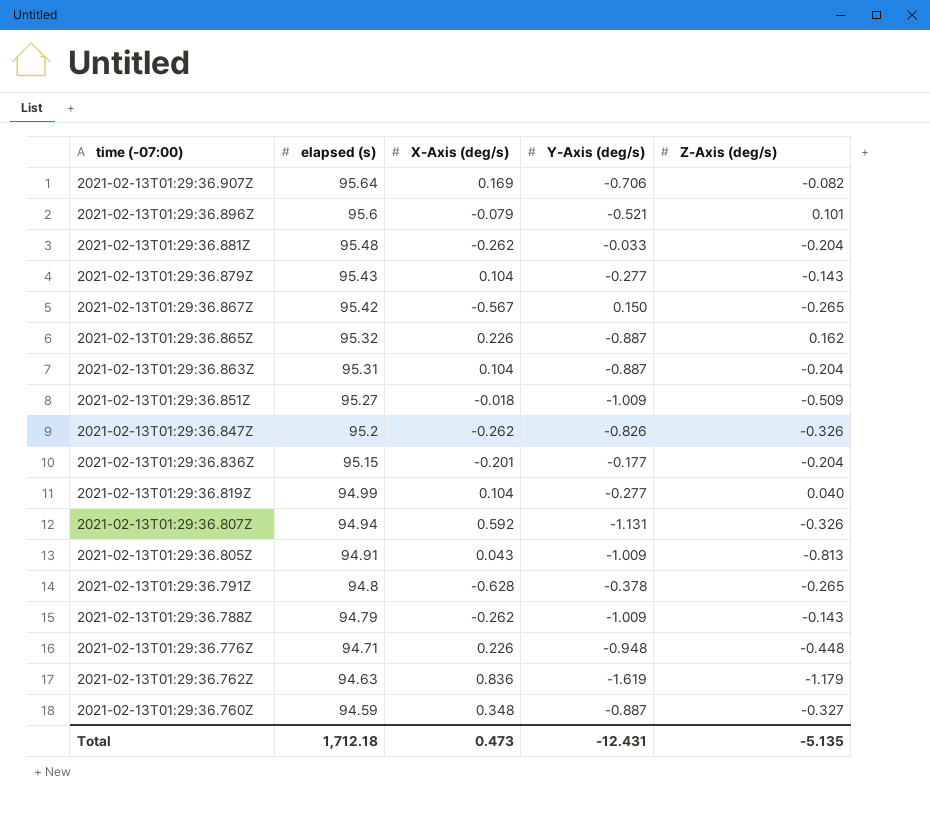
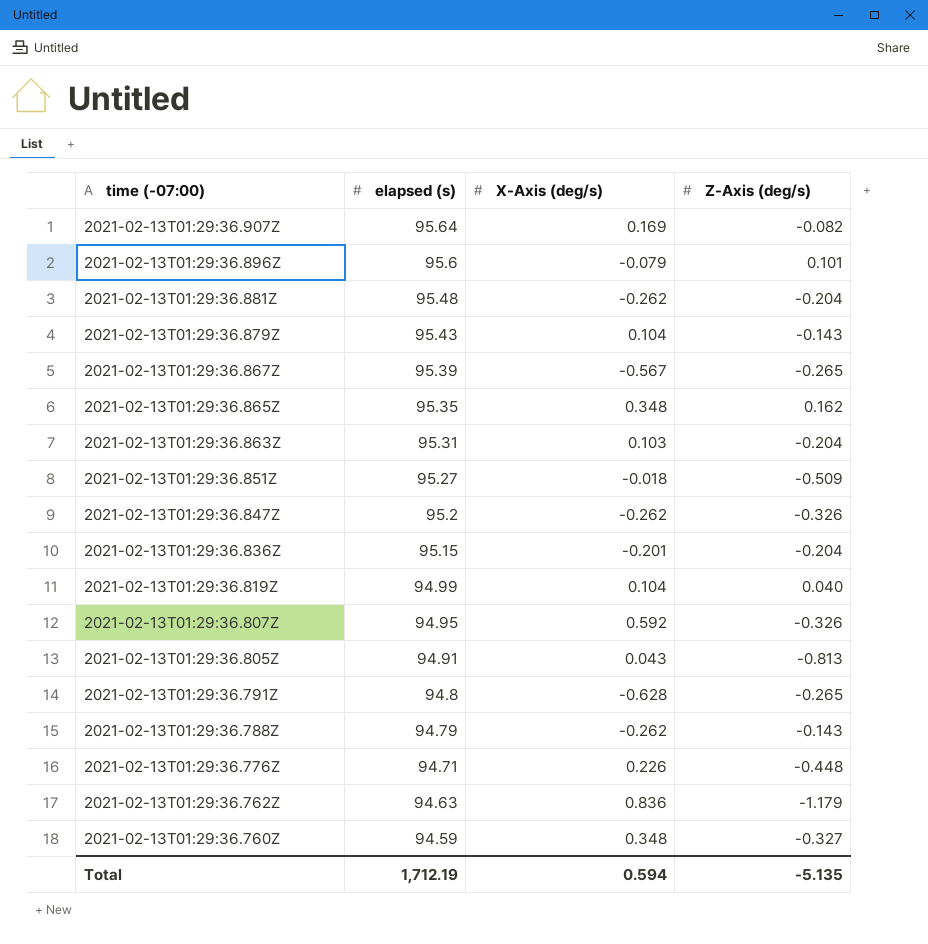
column Y-Axis (deg/s) | position: 4 -> none
2021-02-13T01:29:36.867Z | elapsed (s): 95.42 -> 95.39
2021-02-13T01:29:36.865Z | elapsed (s): 95.32 -> 95.35
2021-02-13T01:29:36.865Z | X-Axis (deg/s): 0.226 -> 0.348
2021-02-13T01:29:36.863Z | X-Axis (deg/s): 0.104 -> 0.103
2021-02-13T01:29:36.807Z | elapsed (s): 94.94 -> 94.95
Total | elapsed (s): 1,712.18 -> 1,712.19
Total | X-Axis (deg/s): 0.473 -> 0.594

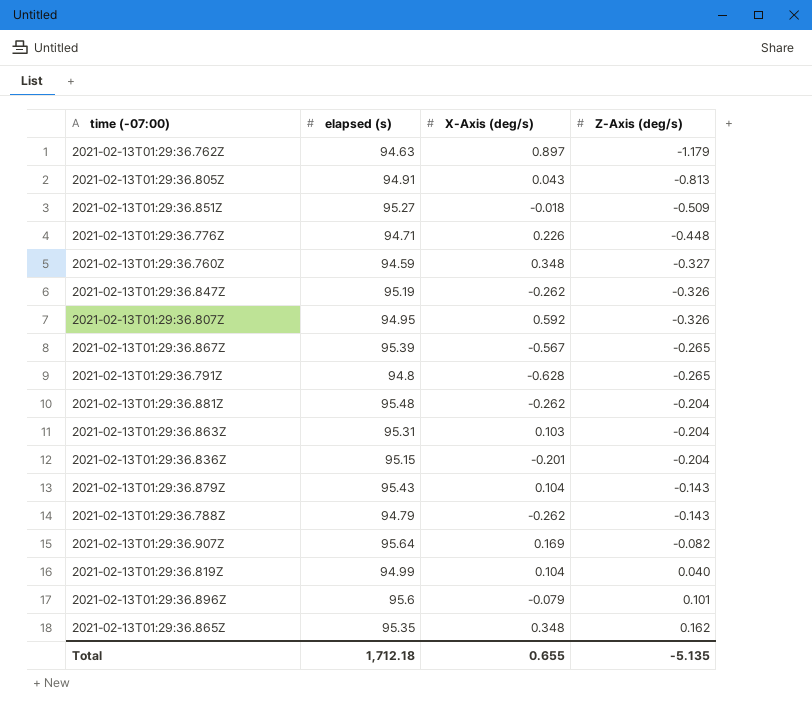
row order: time (-07:00) descending -> Z-Axis (deg/s) ascending
2021-02-13T01:29:36.762Z | X-Axis (deg/s): 0.836 -> 0.897
2021-02-13T01:29:36.847Z | elapsed (s): 95.2 -> 95.19
Total | elapsed (s): 1,712.19 -> 1,712.18
Total | X-Axis (deg/s): 0.594 -> 0.655

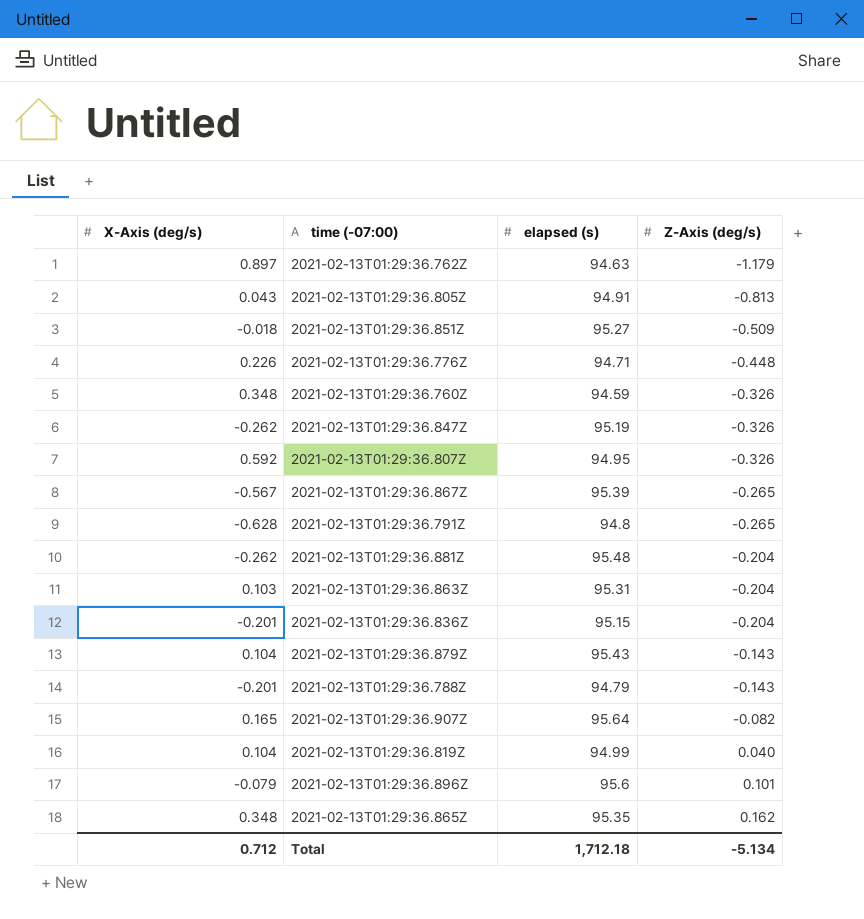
column X-Axis (deg/s) | position: 3 -> 1
2021-02-13T01:29:36.760Z | Z-Axis (deg/s): -0.327 -> -0.326
2021-02-13T01:29:36.788Z | X-Axis (deg/s): -0.262 -> -0.201
2021-02-13T01:29:36.907Z | X-Axis (deg/s): 0.169 -> 0.165
Total | X-Axis (deg/s): 0.655 -> 0.712
Total | Z-Axis (deg/s): -5.135 -> -5.134

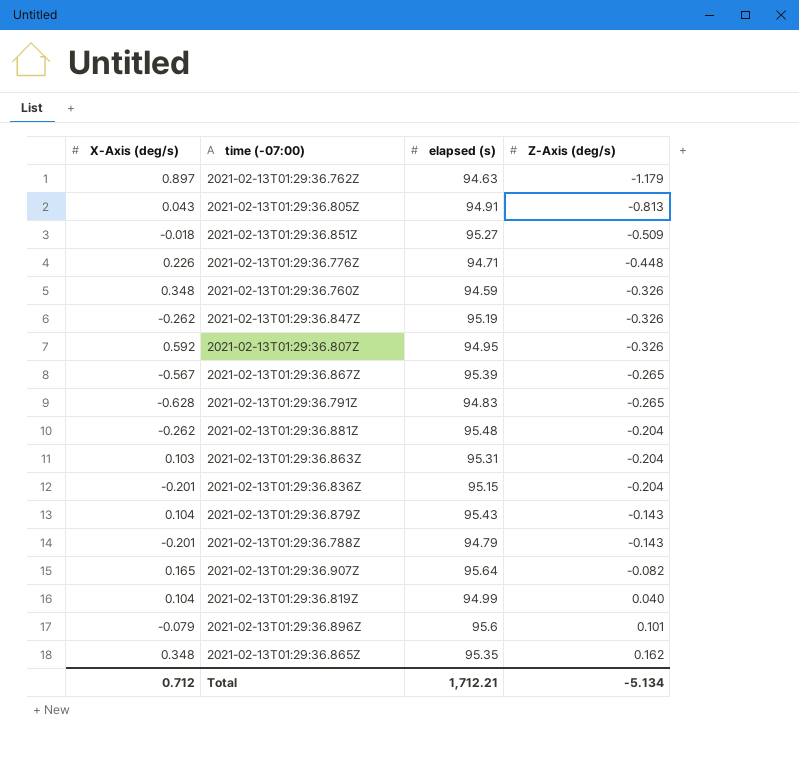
2021-02-13T01:29:36.791Z | elapsed (s): 94.8 -> 94.83
Total | elapsed (s): 1,712.18 -> 1,712.21

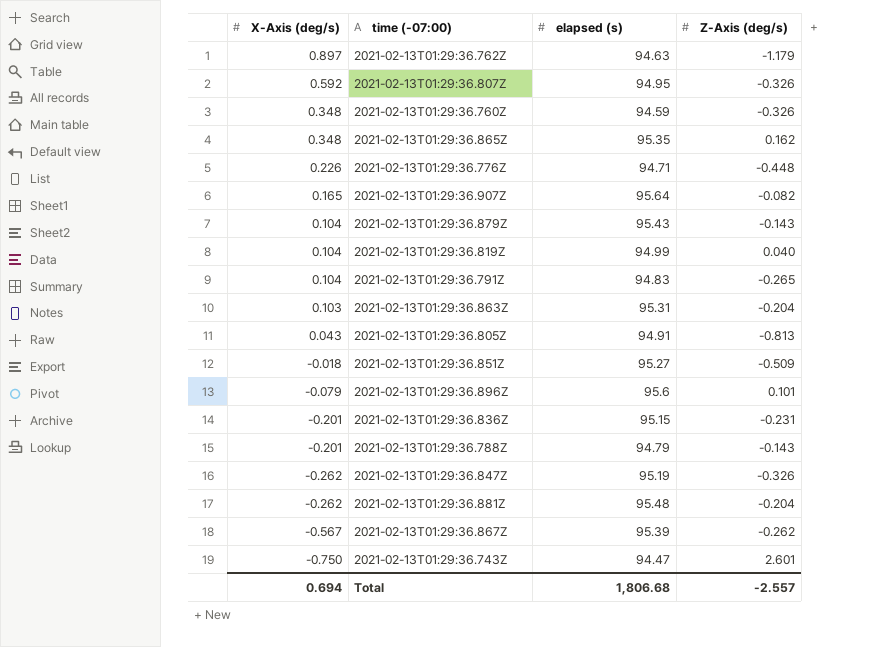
row order: Z-Axis (deg/s) ascending -> X-Axis (deg/s) descending
2021-02-13T01:29:36.791Z | X-Axis (deg/s): -0.628 -> 0.104
2021-02-13T01:29:36.836Z | Z-Axis (deg/s): -0.204 -> -0.231
2021-02-13T01:29:36.867Z | Z-Axis (deg/s): -0.265 -> -0.262
row 2021-02-13T01:29:36.743Z: none -> -0.750 | 94.47 | 2.601
Total | X-Axis (deg/s): 0.712 -> 0.694
Total | elapsed (s): 1,712.21 -> 1,806.68
Total | Z-Axis (deg/s): -5.134 -> -2.557

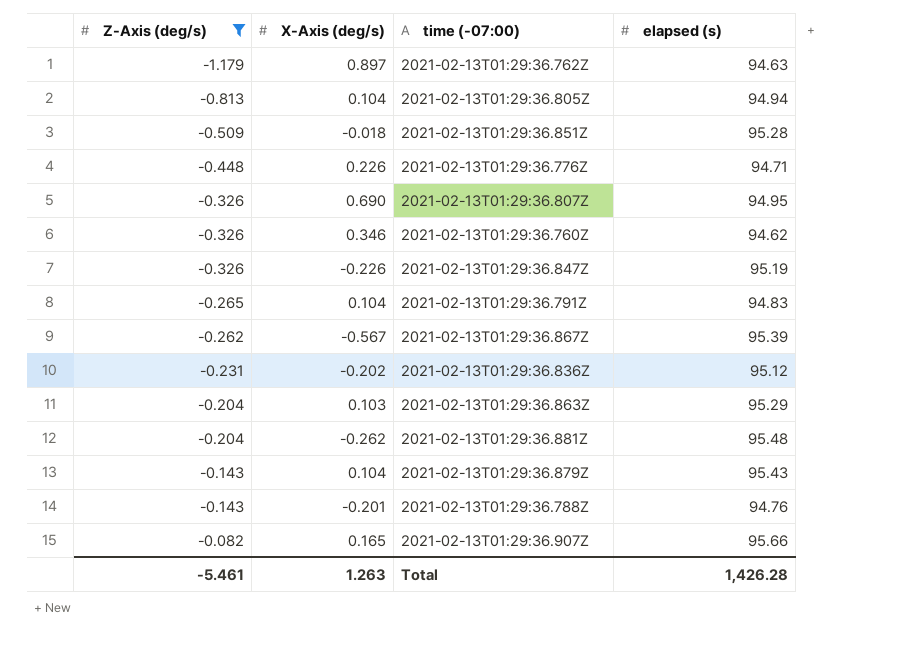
filter: none -> Z-Axis (deg/s) <= -0.082
row order: X-Axis (deg/s) descending -> Z-Axis (deg/s) ascending
column Z-Axis (deg/s) | position: 4 -> 1
2021-02-13T01:29:36.805Z | X-Axis (deg/s): 0.043 -> 0.104
2021-02-13T01:29:36.805Z | elapsed (s): 94.91 -> 94.94
2021-02-13T01:29:36.851Z | elapsed (s): 95.27 -> 95.28
2021-02-13T01:29:36.807Z | X-Axis (deg/s): 0.592 -> 0.690
2021-02-13T01:29:36.760Z | X-Axis (deg/s): 0.348 -> 0.346
2021-02-13T01:29:36.760Z | elapsed (s): 94.59 -> 94.62
2021-02-13T01:29:36.847Z | X-Axis (deg/s): -0.262 -> -0.226
2021-02-13T01:29:36.836Z | X-Axis (deg/s): -0.201 -> -0.202
2021-02-13T01:29:36.836Z | elapsed (s): 95.15 -> 95.12
2021-02-13T01:29:36.863Z | elapsed (s): 95.31 -> 95.29
2021-02-13T01:29:36.788Z | elapsed (s): 94.79 -> 94.76
2021-02-13T01:29:36.907Z | elapsed (s): 95.64 -> 95.66
Total | Z-Axis (deg/s): -2.557 -> -5.461
Total | X-Axis (deg/s): 0.694 -> 1.263
Total | elapsed (s): 1,806.68 -> 1,426.28

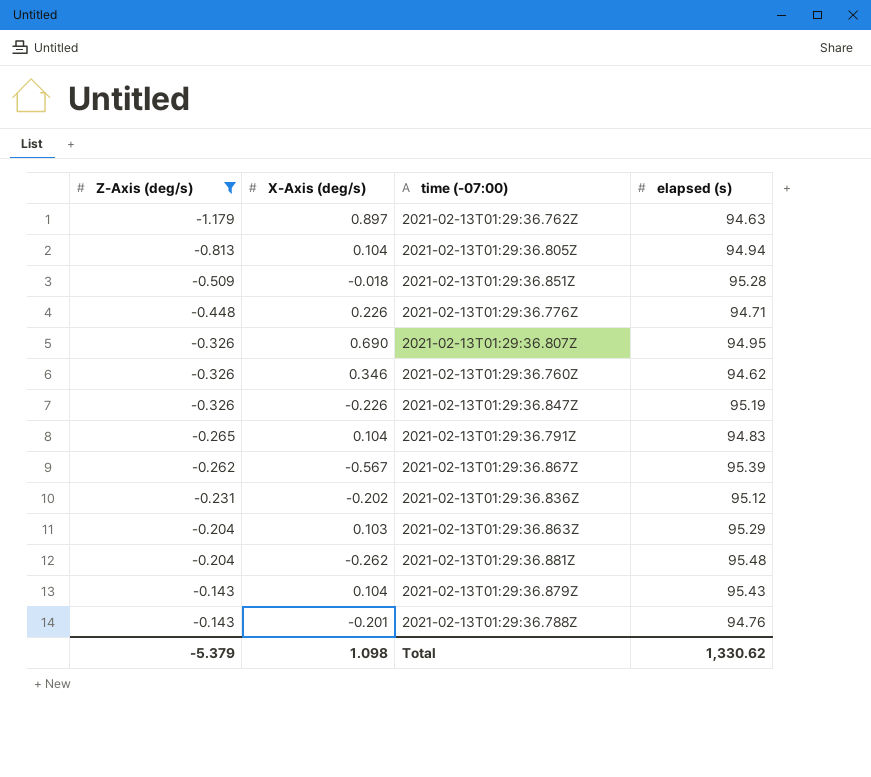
row 2021-02-13T01:29:36.907Z: -0.082 | 0.165 | 95.66 -> none
Total | Z-Axis (deg/s): -5.461 -> -5.379
Total | X-Axis (deg/s): 1.263 -> 1.098
Total | elapsed (s): 1,426.28 -> 1,330.62

